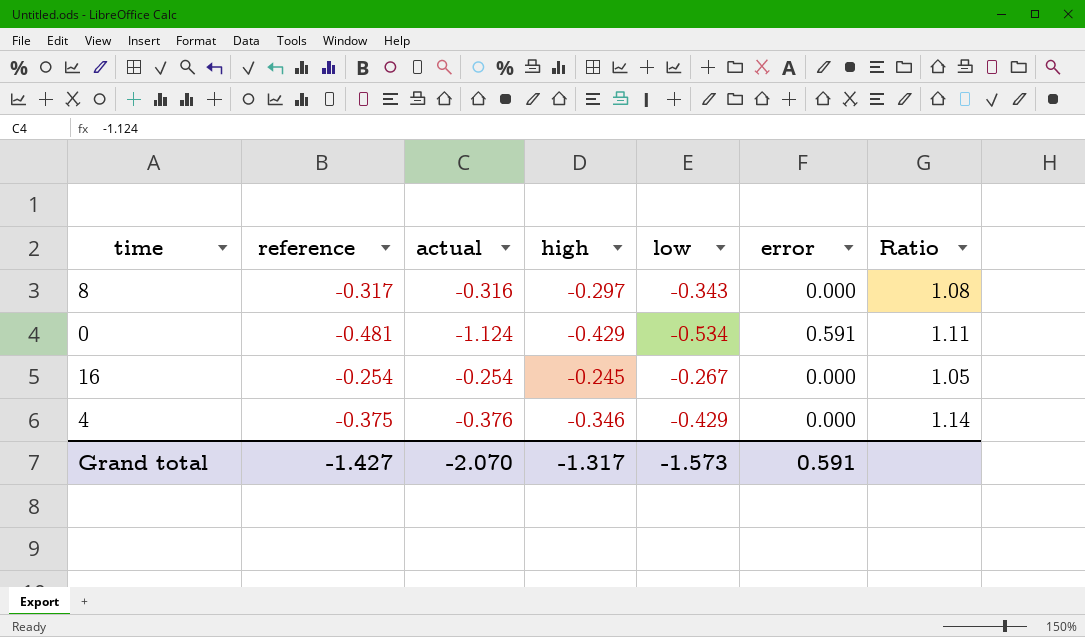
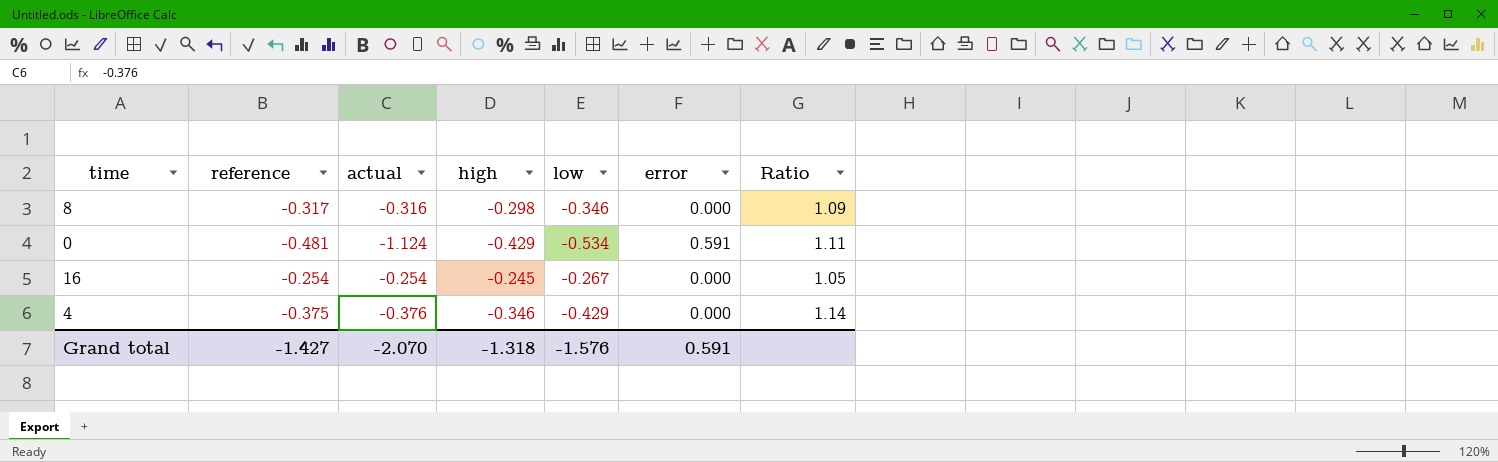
8 | high: -0.297 -> -0.298
8 | low: -0.343 -> -0.346
8 | Ratio: 1.08 -> 1.09
Grand total | high: -1.317 -> -1.318
Grand total | low: -1.573 -> -1.576

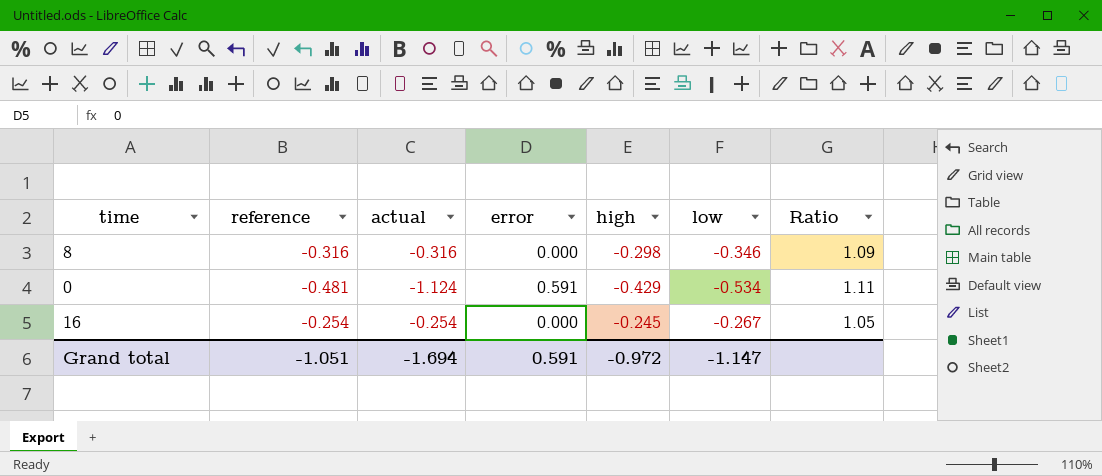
column error | position: 6 -> 4
row 4: -0.375 | -0.376 | -0.346 | -0.429 | 0.000 | 1.14 -> none
8 | reference: -0.317 -> -0.316
Grand total | reference: -1.427 -> -1.051
Grand total | actual: -2.070 -> -1.694
Grand total | high: -1.318 -> -0.972
Grand total | low: -1.576 -> -1.147

